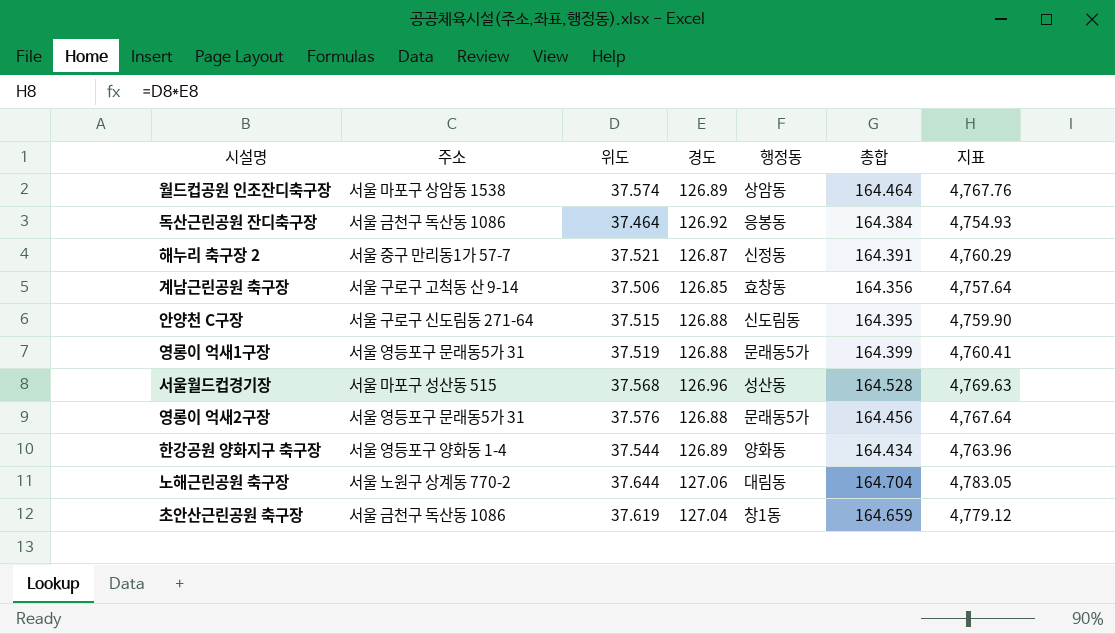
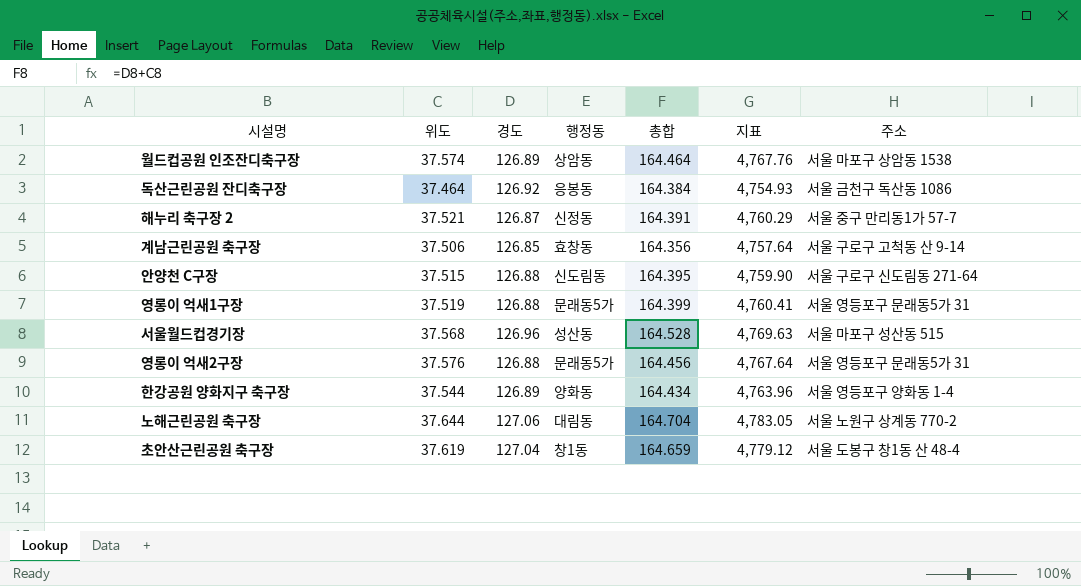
column 주소 | position: 2 -> 7
초안산근린공원 축구장 | 주소: 서울 금천구 독산동 1086 -> 서울 도봉구 창1동 산 48-4

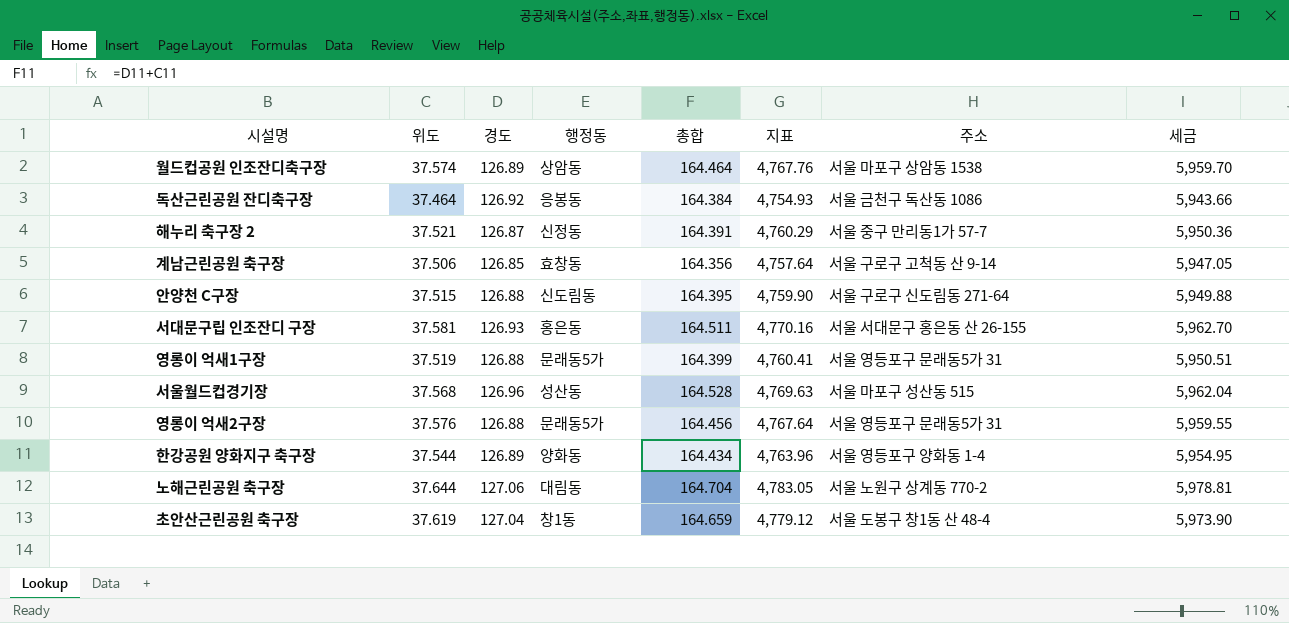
column 세금 | formula: none -> [지표] * 1.25
row 서대문구립 인조잔디 구장: none -> 37.581 | 126.93 | 홍은동 | 164.511 | 4,770.16 | 서울 서대문구 홍은동 산 26-155 | 5,962.70

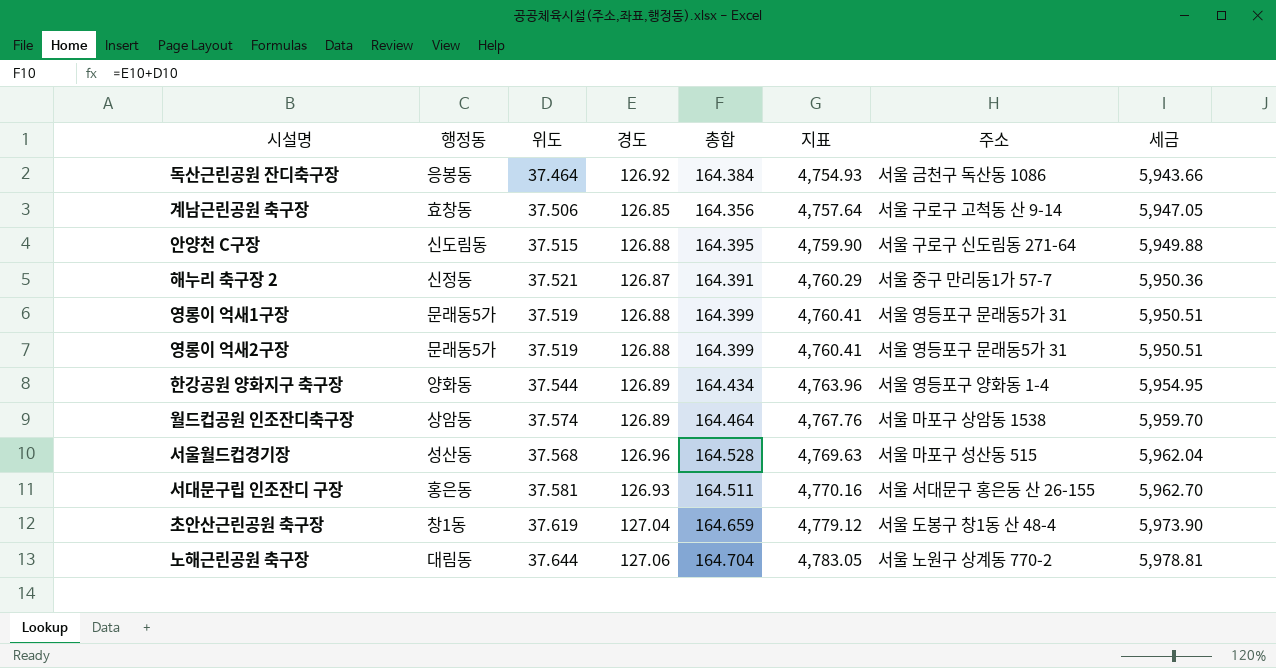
row order: none -> 지표 ascending
column 행정동 | position: 4 -> 2
영롱이 억새2구장 | 위도: 37.576 -> 37.519
영롱이 억새2구장 | 총합: 164.456 -> 164.399
영롱이 억새2구장 | 지표: 4,767.64 -> 4,760.41
영롱이 억새2구장 | 세금: 5,959.55 -> 5,950.51

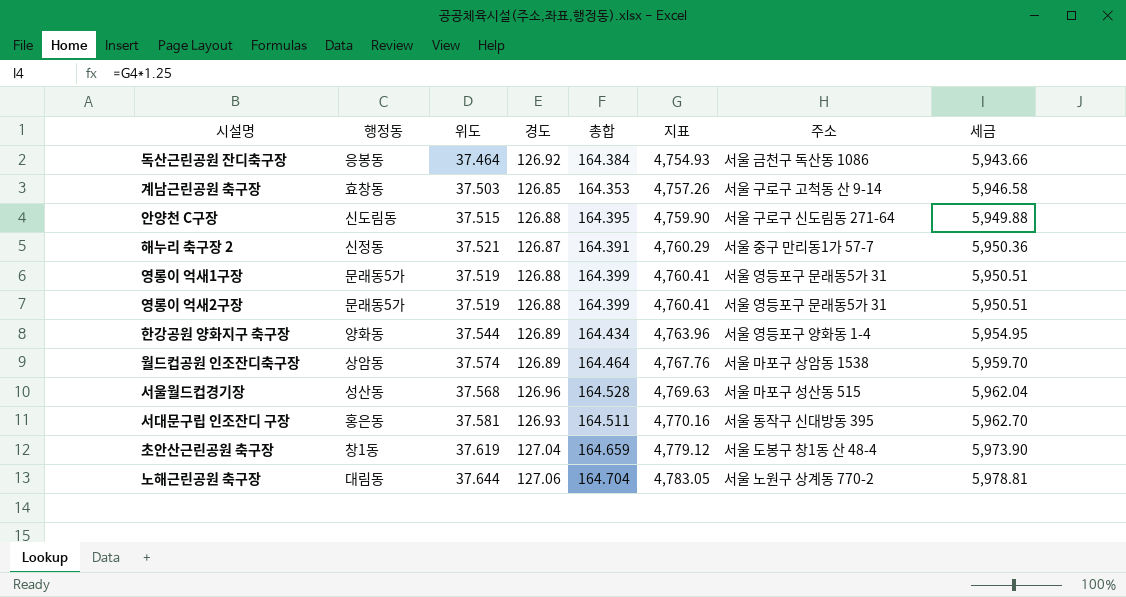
계남근린공원 축구장 | 위도: 37.506 -> 37.503
계남근린공원 축구장 | 총합: 164.356 -> 164.353
계남근린공원 축구장 | 지표: 4,757.64 -> 4,757.26
계남근린공원 축구장 | 세금: 5,947.05 -> 5,946.58
서대문구립 인조잔디 구장 | 주소: 서울 서대문구 홍은동 산 26-155 -> 서울 동작구 신대방동 395

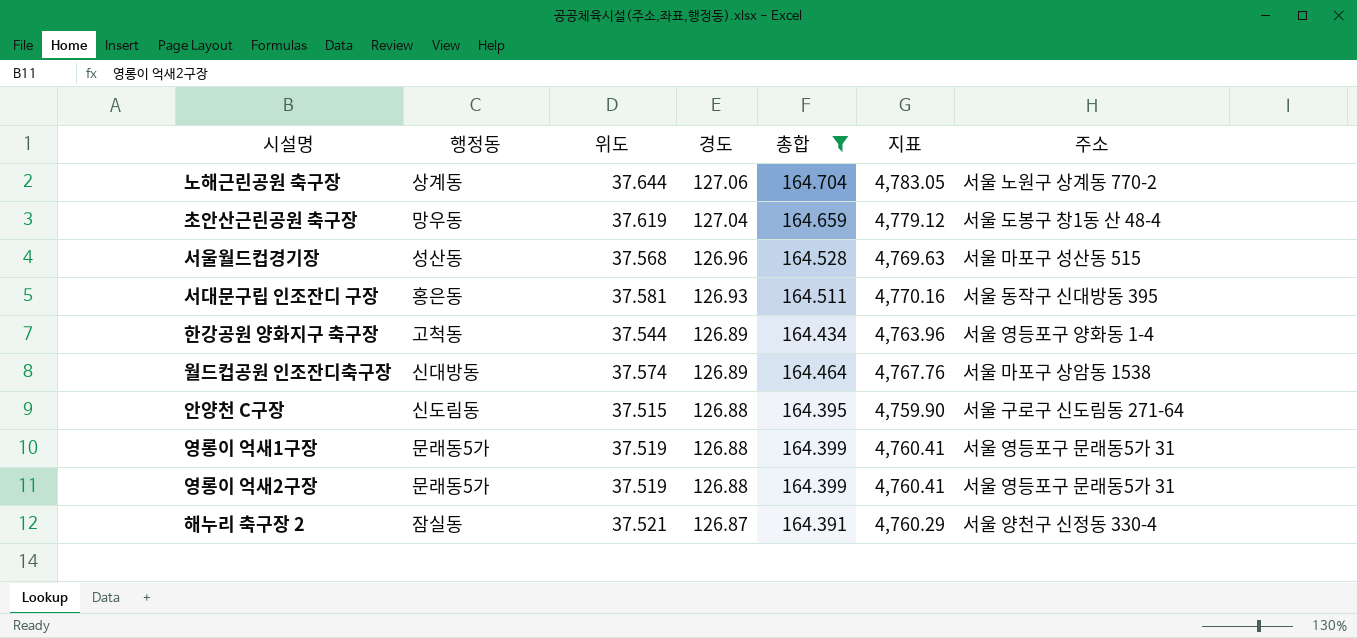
filter: none -> 총합 >= 164.391
row order: 지표 ascending -> 경도 descending
column 세금 | formula: [지표] * 1.25 -> none
노해근린공원 축구장 | 행정동: 대림동 -> 상계동
초안산근린공원 축구장 | 행정동: 창1동 -> 망우동
한강공원 양화지구 축구장 | 행정동: 양화동 -> 고척동
월드컵공원 인조잔디축구장 | 행정동: 상암동 -> 신대방동
해누리 축구장 2 | 행정동: 신정동 -> 잠실동
해누리 축구장 2 | 주소: 서울 중구 만리동1가 57-7 -> 서울 양천구 신정동 330-4

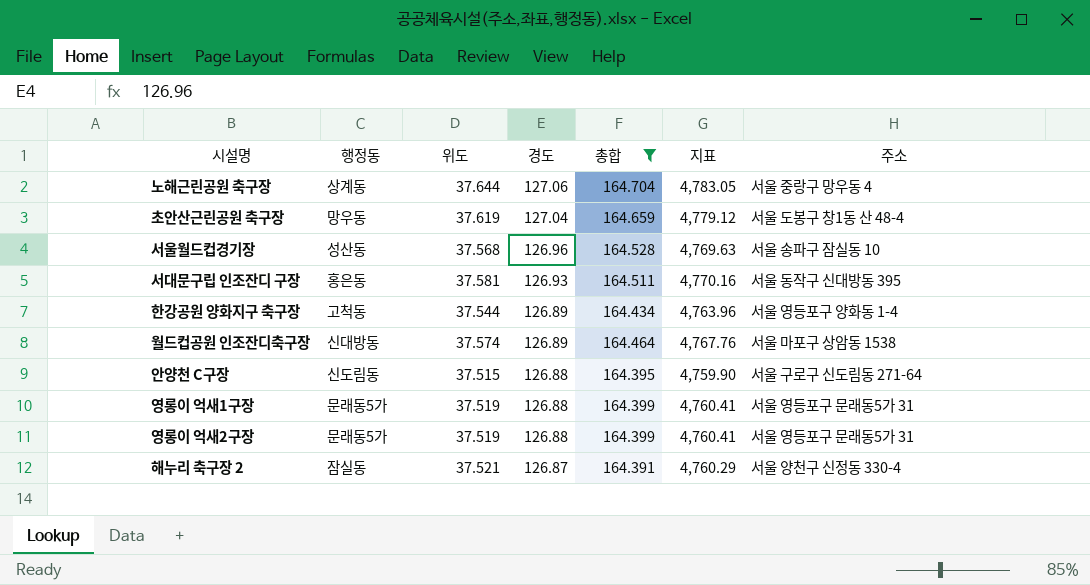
노해근린공원 축구장 | 주소: 서울 노원구 상계동 770-2 -> 서울 중랑구 망우동 4
서울월드컵경기장 | 주소: 서울 마포구 성산동 515 -> 서울 송파구 잠실동 10

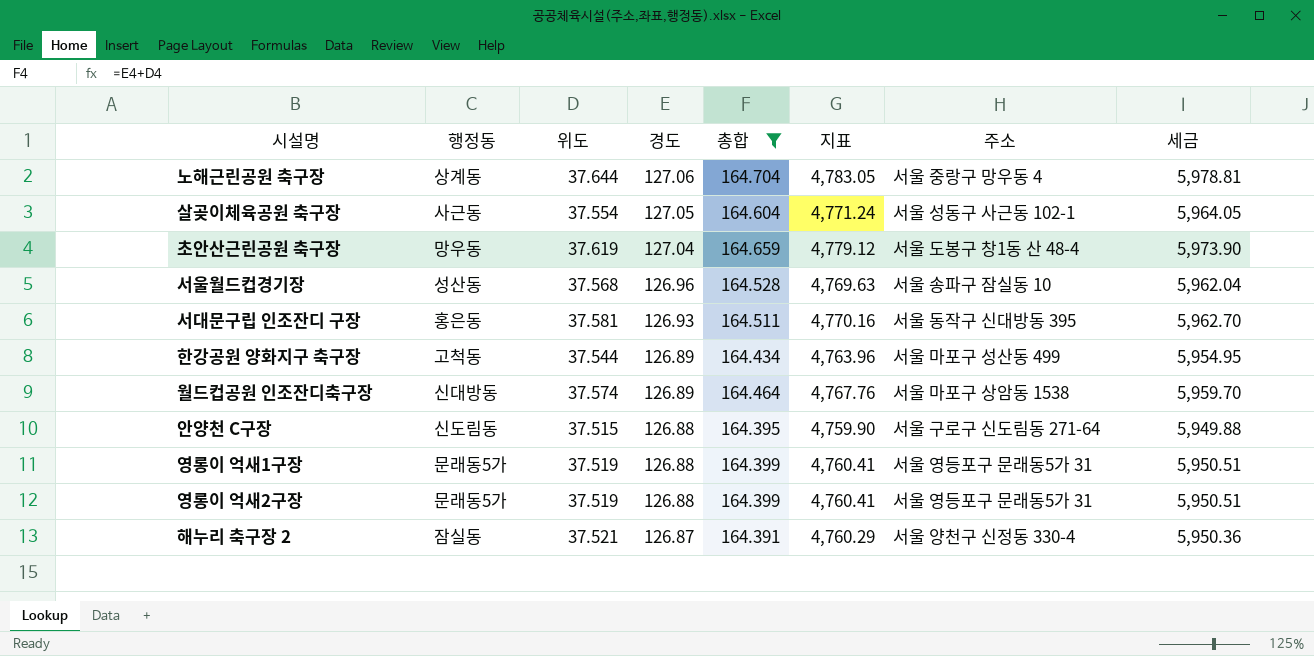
column 세금 | formula: none -> [지표] * 1.25
row 살곶이체육공원 축구장: none -> 사근동 | 37.554 | 127.05 | 164.604 | 4,771.24 | 서울 성동구 사근동 102-1 | 5,964.05
한강공원 양화지구 축구장 | 주소: 서울 영등포구 양화동 1-4 -> 서울 마포구 성산동 499

